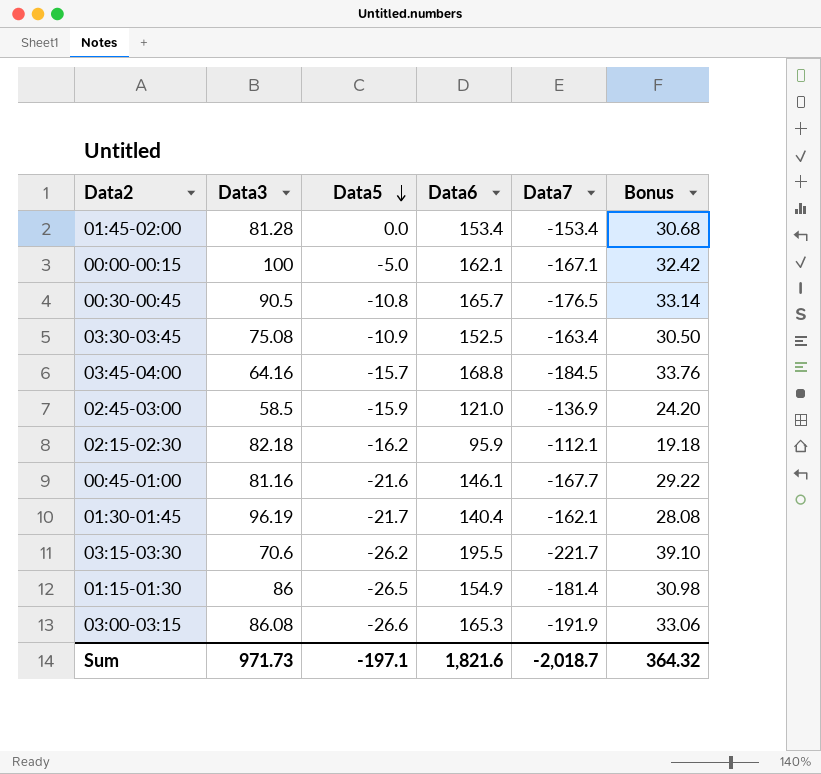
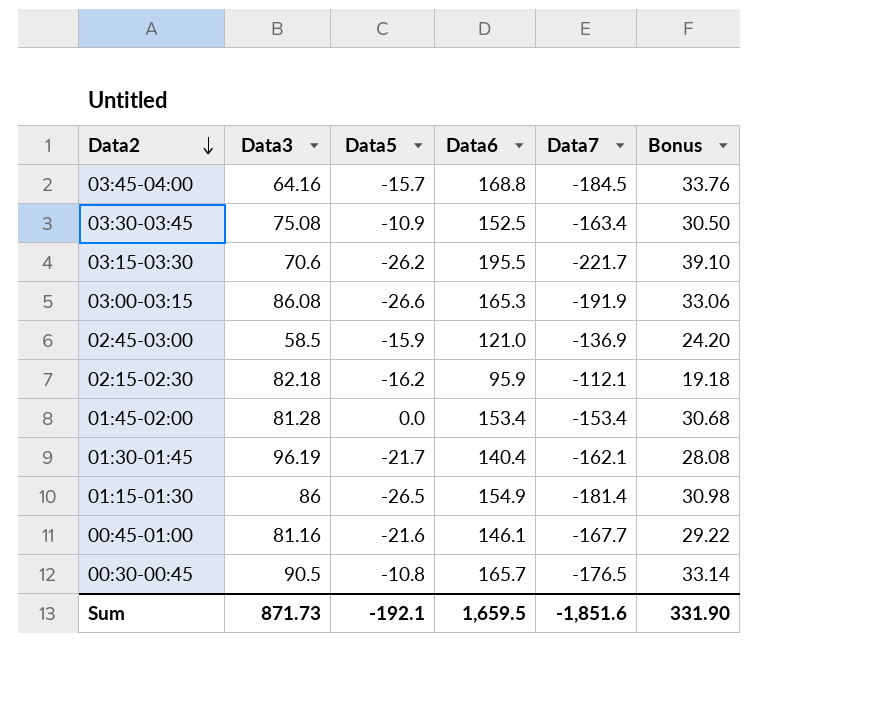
row order: Data5 descending -> Data2 descending
row 00:00-00:15: 100 | -5.0 | 162.1 | -167.1 | 32.42 -> none
Sum | Data3: 971.73 -> 871.73
Sum | Data5: -197.1 -> -192.1
Sum | Data6: 1,821.6 -> 1,659.5
Sum | Data7: -2,018.7 -> -1,851.6
Sum | Bonus: 364.32 -> 331.90

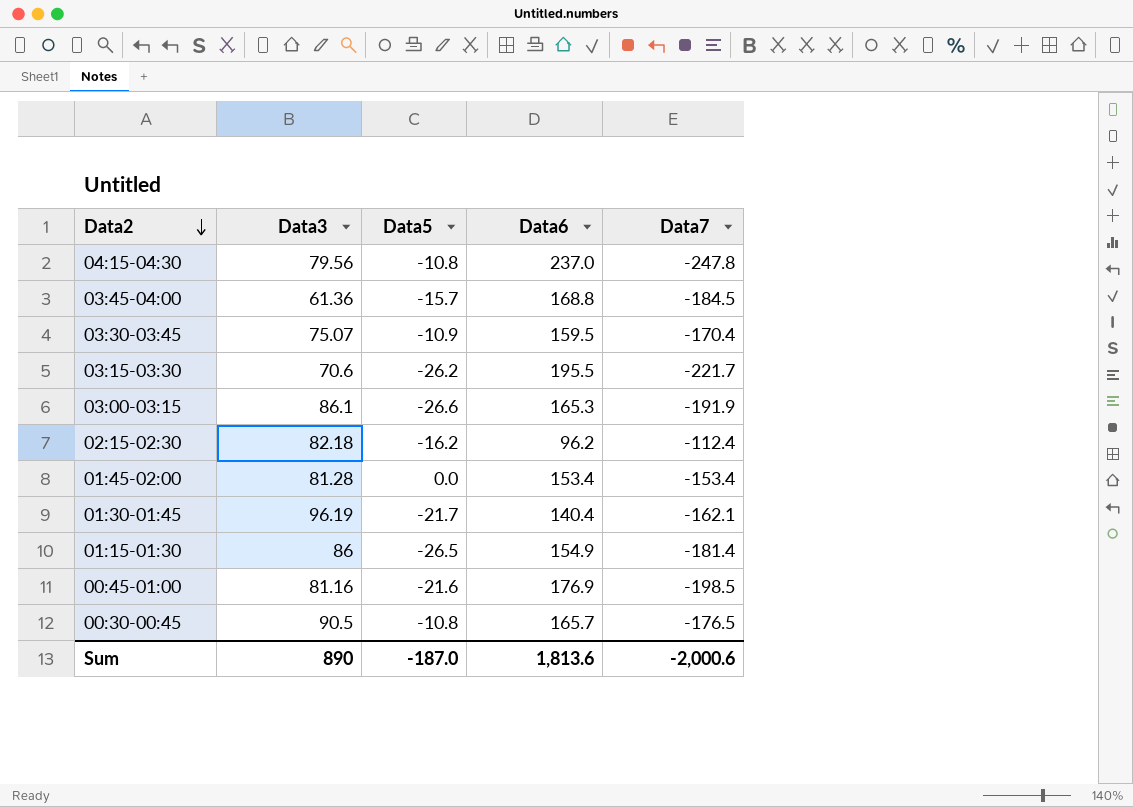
column Bonus | formula: [Data6] * 0.2 -> none
row 02:45-03:00: 58.5 | -15.9 | 121.0 | -136.9 | 24.20 -> none
row 04:15-04:30: none -> 79.56 | -10.8 | 237.0 | -247.8
03:45-04:00 | Data3: 64.16 -> 61.36
03:30-03:45 | Data3: 75.08 -> 75.07
03:30-03:45 | Data6: 152.5 -> 159.5
03:30-03:45 | Data7: -163.4 -> -170.4
03:00-03:15 | Data3: 86.08 -> 86.1
02:15-02:30 | Data6: 95.9 -> 96.2
02:15-02:30 | Data7: -112.1 -> -112.4
00:45-01:00 | Data6: 146.1 -> 176.9
00:45-01:00 | Data7: -167.7 -> -198.5
Sum | Data3: 871.73 -> 890
Sum | Data5: -192.1 -> -187.0
Sum | Data6: 1,659.5 -> 1,813.6
Sum | Data7: -1,851.6 -> -2,000.6

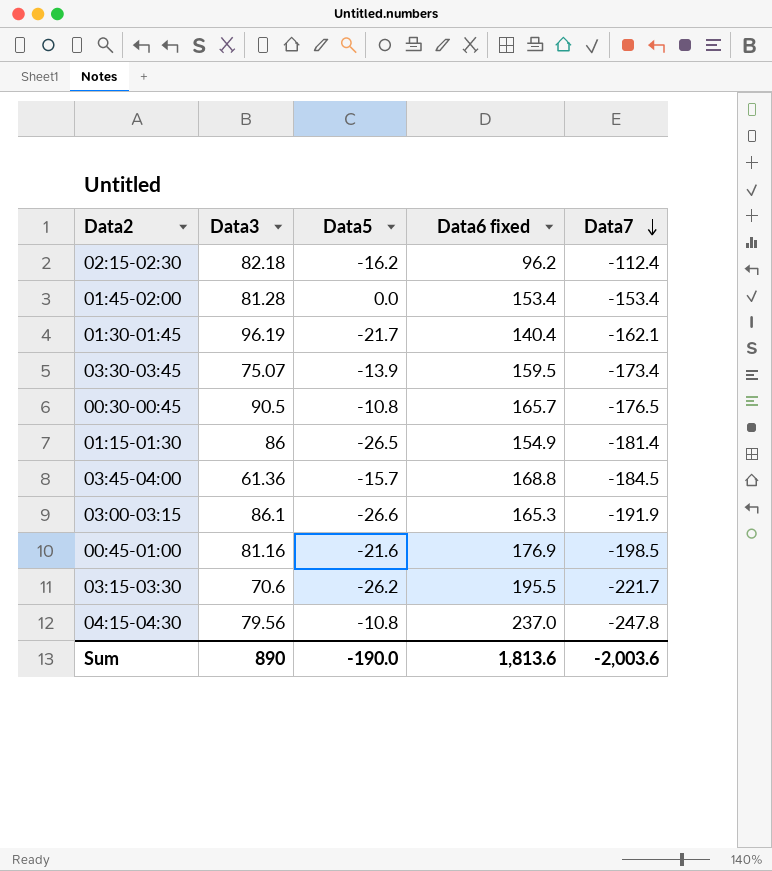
row order: Data2 descending -> Data7 descending
column name: Data6 -> Data6 fixed
03:30-03:45 | Data5: -10.9 -> -13.9
03:30-03:45 | Data7: -170.4 -> -173.4
Sum | Data5: -187.0 -> -190.0
Sum | Data7: -2,000.6 -> -2,003.6

